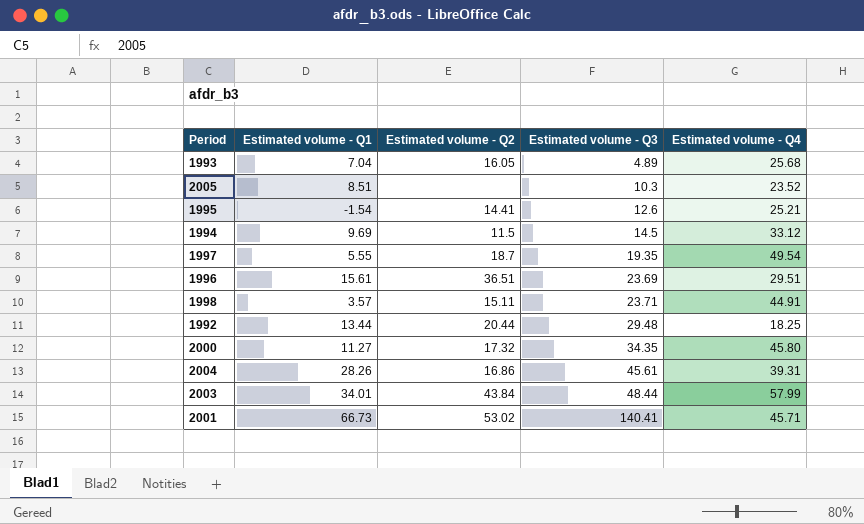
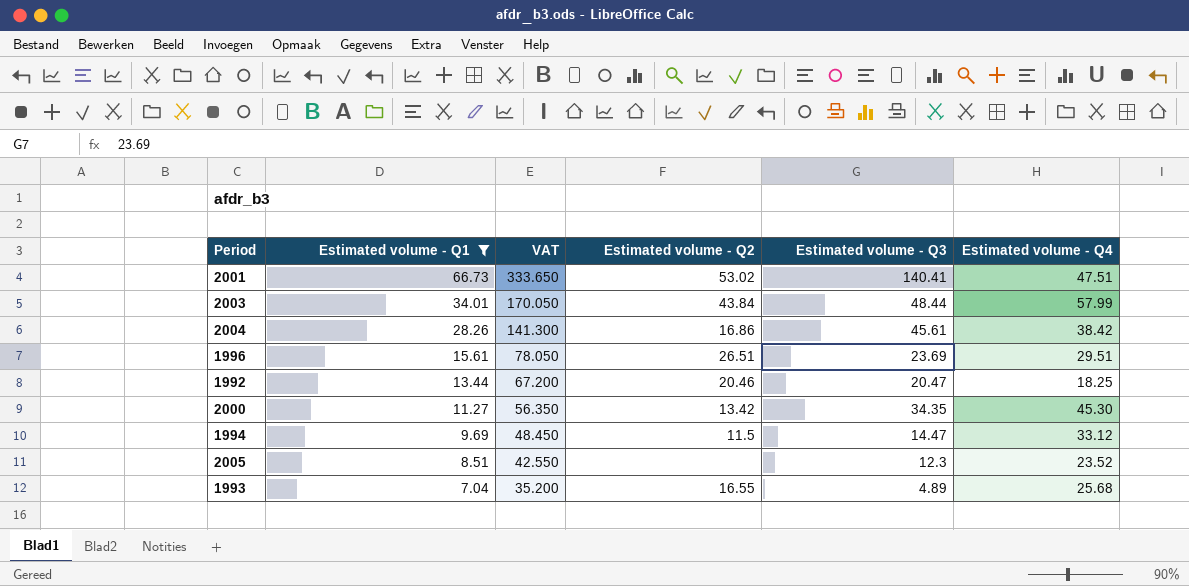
filter: none -> Estimated volume - Q1 >= 7.04
row order: Estimated volume - Q3 ascending -> Estimated volume - Q1 descending
column VAT | formula: none -> [Estimated volume - Q1] * 5
2001 | Estimated volume - Q4: 45.71 -> 47.51
2004 | Estimated volume - Q4: 39.31 -> 38.42
1996 | Estimated volume - Q2: 36.51 -> 26.51
1992 | Estimated volume - Q2: 20.44 -> 20.46
1992 | Estimated volume - Q3: 29.48 -> 20.47
2000 | Estimated volume - Q2: 17.32 -> 13.42
2000 | Estimated volume - Q4: 45.80 -> 45.30
1994 | Estimated volume - Q3: 14.5 -> 14.47
2005 | Estimated volume - Q3: 10.3 -> 12.3
1993 | Estimated volume - Q2: 16.05 -> 16.55

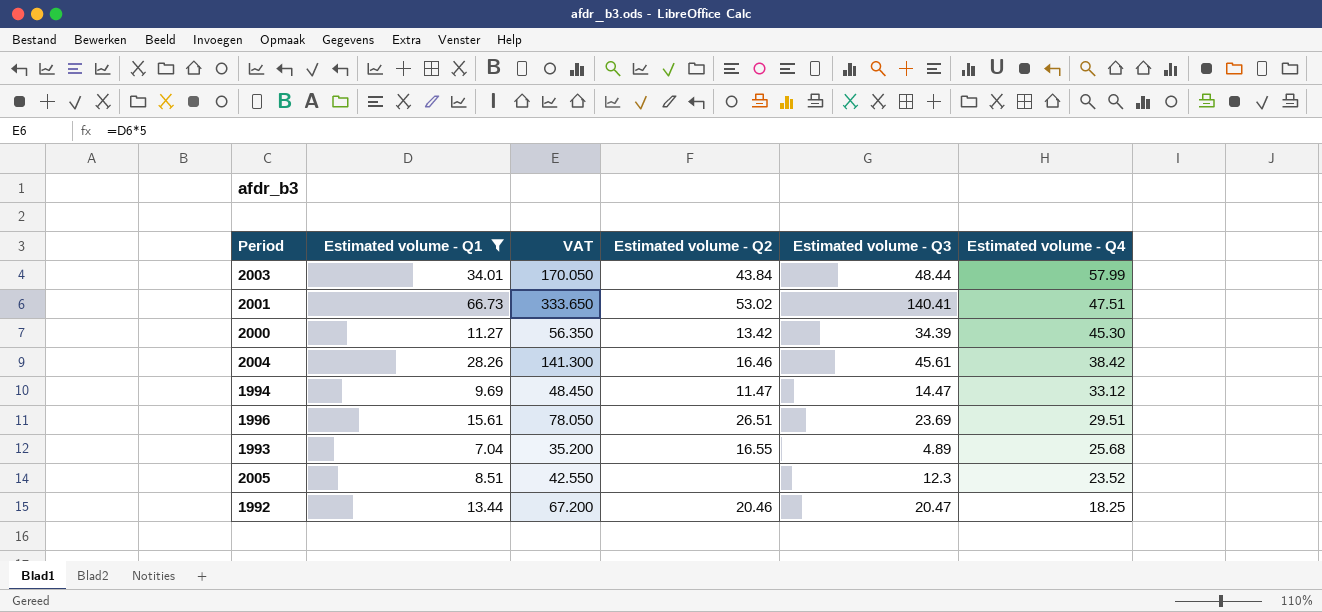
row order: Estimated volume - Q1 descending -> Estimated volume - Q4 descending
2000 | Estimated volume - Q3: 34.35 -> 34.39
2004 | Estimated volume - Q2: 16.86 -> 16.46
1994 | Estimated volume - Q2: 11.5 -> 11.47

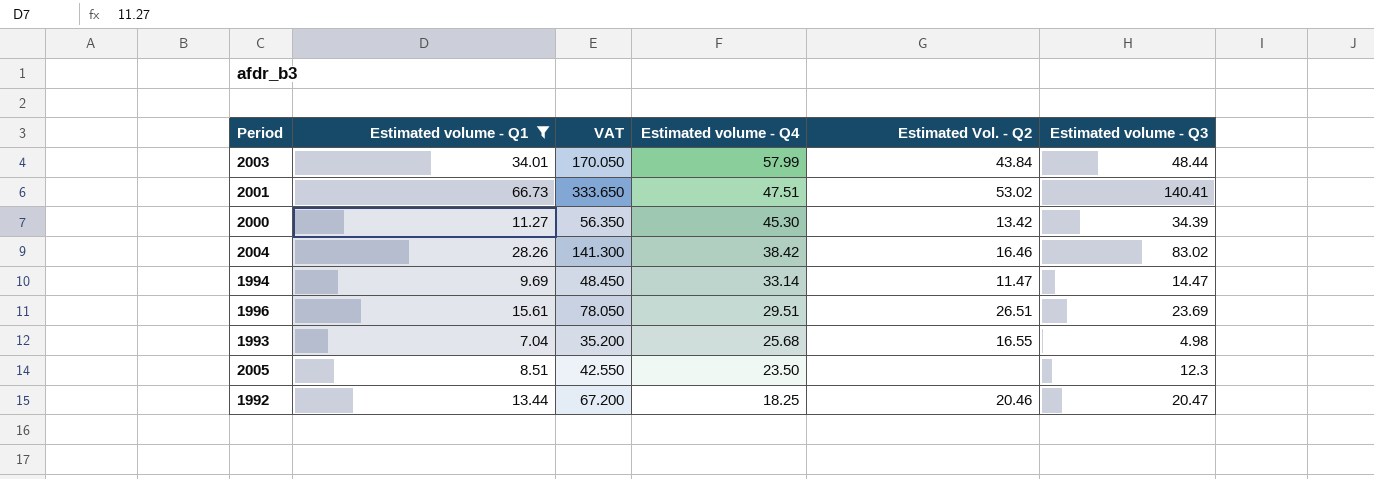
column Estimated volume - Q4 | position: 6 -> 4
column name: Estimated volume - Q2 -> Estimated Vol. - Q2
2004 | Estimated volume - Q3: 45.61 -> 83.02
1994 | Estimated volume - Q4: 33.12 -> 33.14
1993 | Estimated volume - Q3: 4.89 -> 4.98
2005 | Estimated volume - Q4: 23.52 -> 23.50

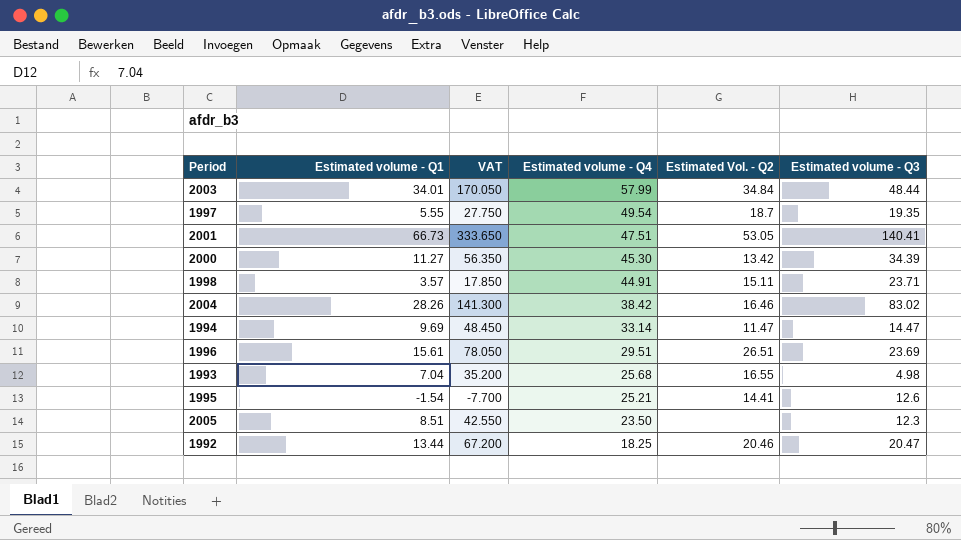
filter: Estimated volume - Q1 >= 7.04 -> none
2003 | Estimated Vol. - Q2: 43.84 -> 34.84
2001 | Estimated Vol. - Q2: 53.02 -> 53.05

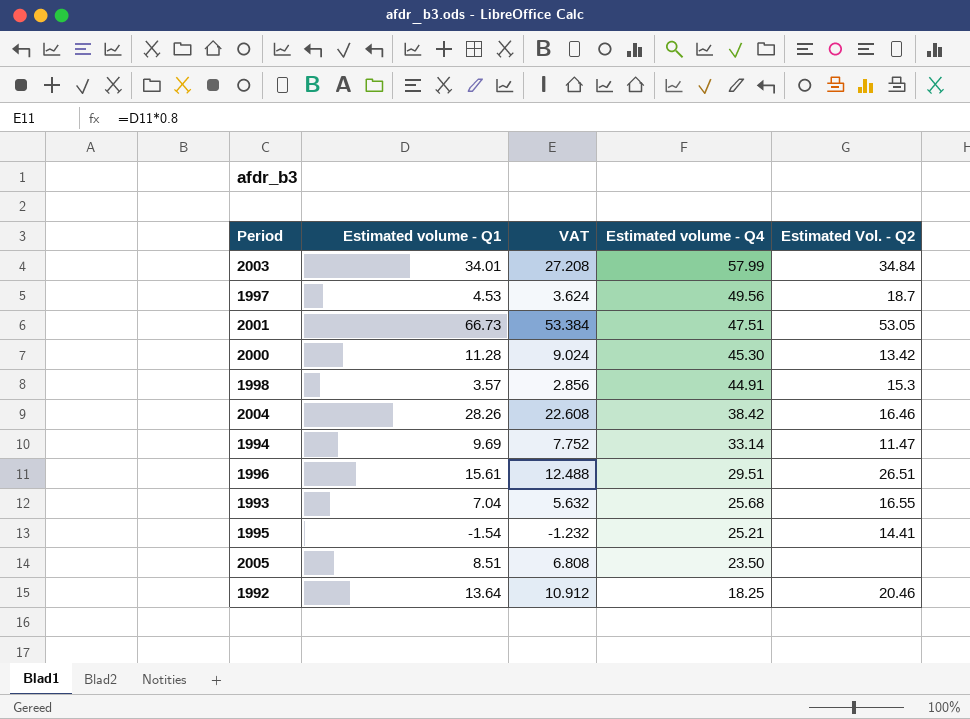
column Estimated volume - Q3 | position: 6 -> none
column VAT | formula: [Estimated volume - Q1] * 5 -> [Estimated volume - Q1] * 0.8
1997 | Estimated volume - Q1: 5.55 -> 4.53
1997 | Estimated volume - Q4: 49.54 -> 49.56
2000 | Estimated volume - Q1: 11.27 -> 11.28
1998 | Estimated Vol. - Q2: 15.11 -> 15.3
1992 | Estimated volume - Q1: 13.44 -> 13.64

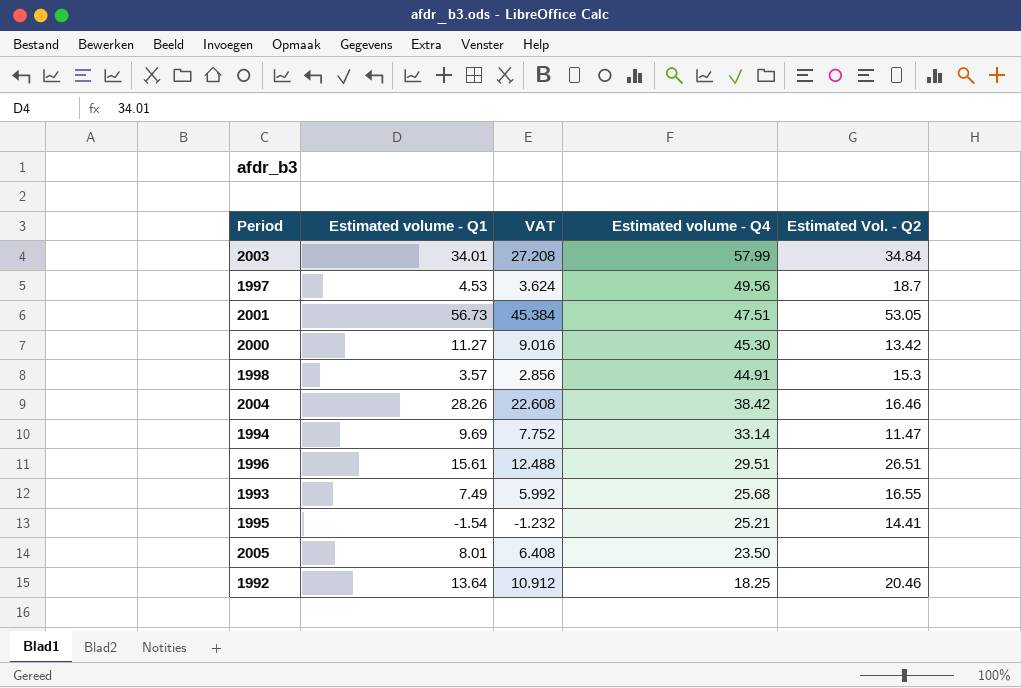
2001 | Estimated volume - Q1: 66.73 -> 56.73
2001 | VAT: 53.384 -> 45.384
2000 | Estimated volume - Q1: 11.28 -> 11.27
2000 | VAT: 9.024 -> 9.016
1993 | Estimated volume - Q1: 7.04 -> 7.49
1993 | VAT: 5.632 -> 5.992
2005 | Estimated volume - Q1: 8.51 -> 8.01
2005 | VAT: 6.808 -> 6.408

